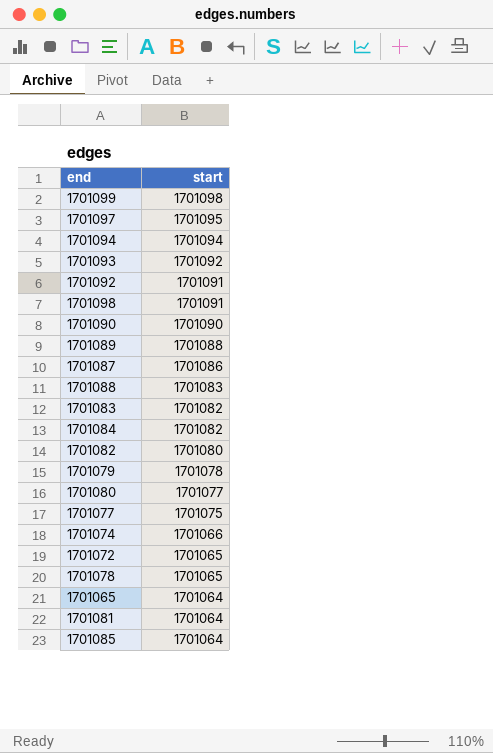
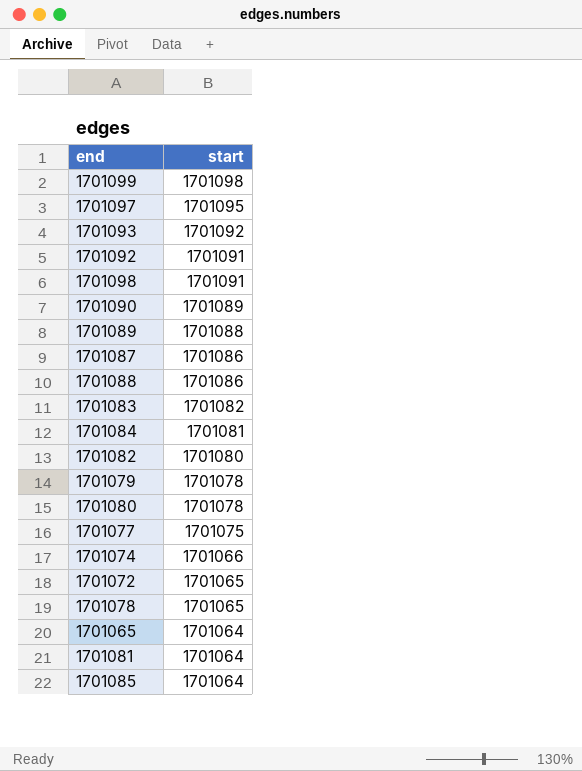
row 1701094: 1701094 -> none
1701090 | start: 1701090 -> 1701089
1701088 | start: 1701083 -> 1701086
1701084 | start: 1701082 -> 1701081
1701080 | start: 1701077 -> 1701078

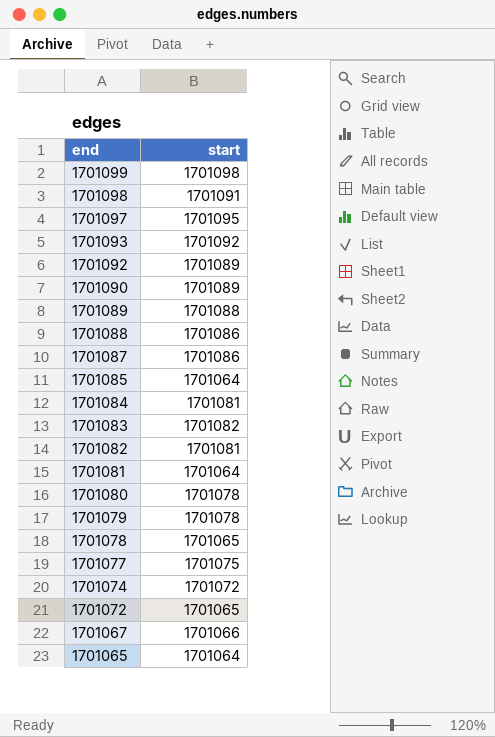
row order: start descending -> end descending
1701092 | start: 1701091 -> 1701089
1701082 | start: 1701080 -> 1701081
1701074 | start: 1701066 -> 1701072
row 1701067: none -> 1701066

